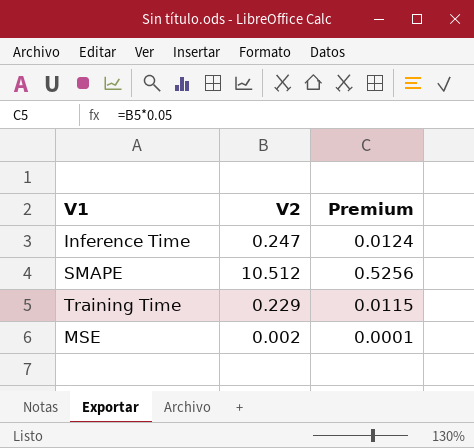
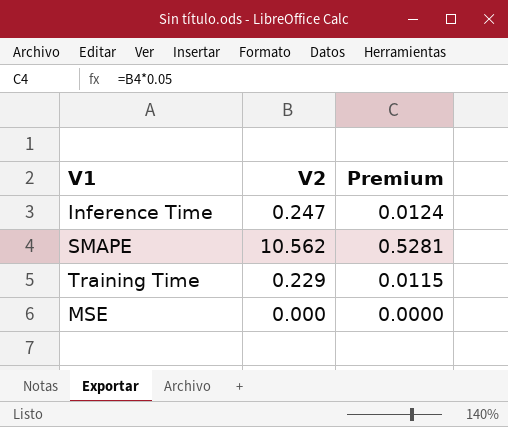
SMAPE | V2: 10.512 -> 10.562
SMAPE | Premium: 0.5256 -> 0.5281
MSE | V2: 0.002 -> 0.000
MSE | Premium: 0.0001 -> 0.0000

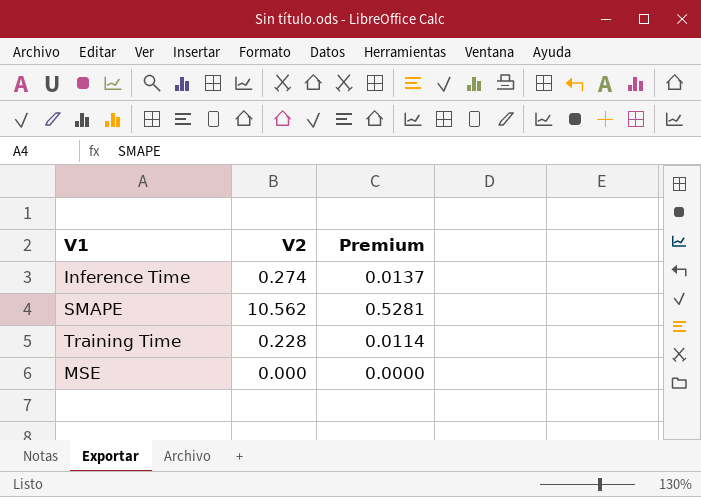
Inference Time | V2: 0.247 -> 0.274
Inference Time | Premium: 0.0124 -> 0.0137
Training Time | V2: 0.229 -> 0.228
Training Time | Premium: 0.0115 -> 0.0114

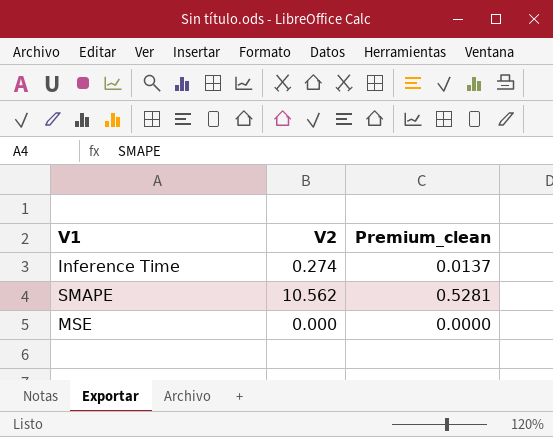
column name: Premium -> Premium_clean
row Training Time: 0.228 | 0.0114 -> none

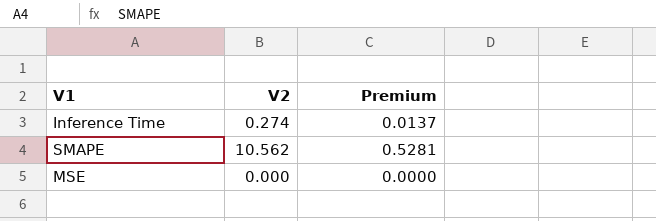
column name: Premium_clean -> Premium

